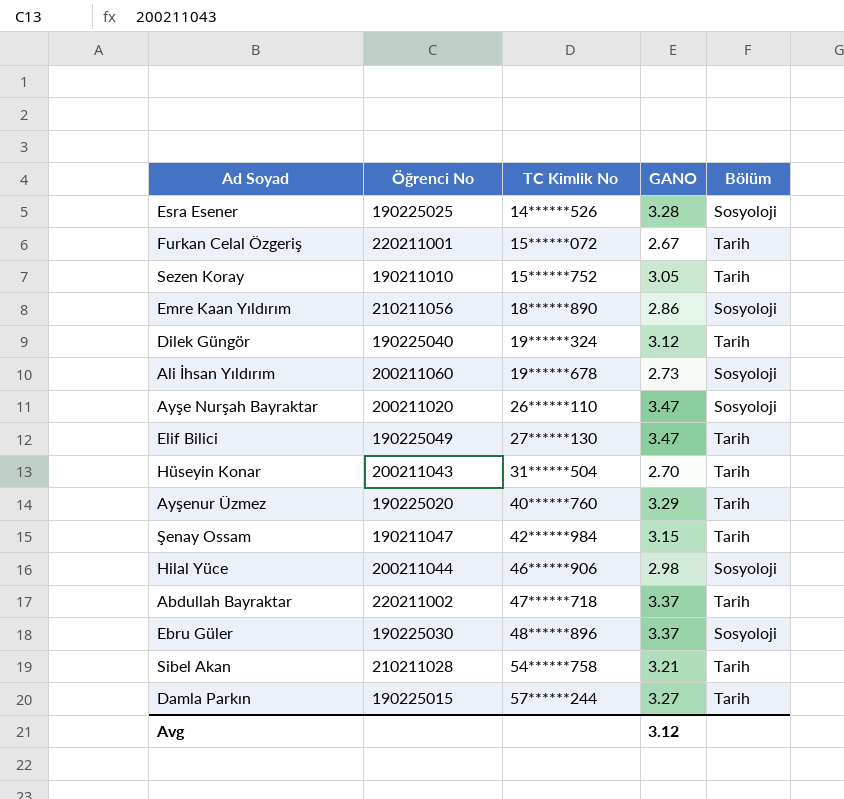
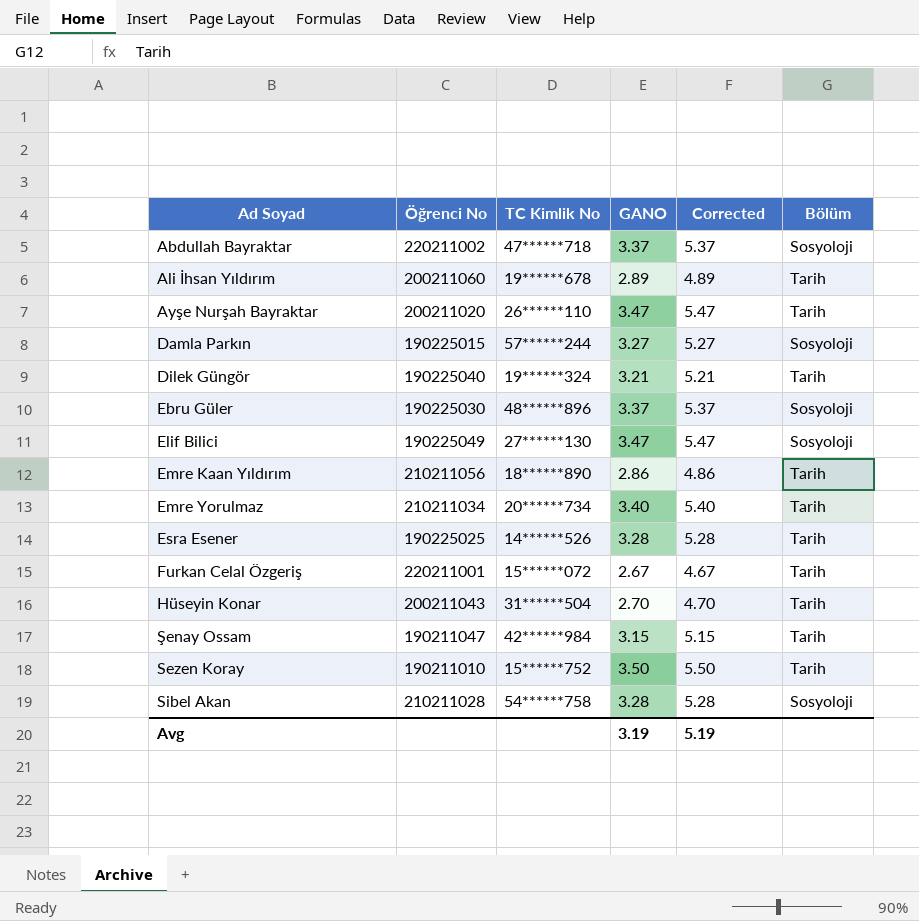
row order: TC Kimlik No ascending -> Ad Soyad ascending
column Corrected | formula: none -> [GANO] + 2
row Ayşenur Üzmez: 190225020 | 40******760 | 3.29 | Tarih -> none
row Hilal Yüce: 200211044 | 46******906 | 2.98 | Sosyoloji -> none
Abdullah Bayraktar | Bölüm: Tarih -> Sosyoloji
Ali İhsan Yıldırım | GANO: 2.73 -> 2.89
Ali İhsan Yıldırım | Bölüm: Sosyoloji -> Tarih
Ayşe Nurşah Bayraktar | Bölüm: Sosyoloji -> Tarih
Damla Parkın | Bölüm: Tarih -> Sosyoloji
Dilek Güngör | GANO: 3.12 -> 3.21
Elif Bilici | Bölüm: Tarih -> Sosyoloji
Emre Kaan Yıldırım | Bölüm: Sosyoloji -> Tarih
row Emre Yorulmaz: none -> 210211034 | 20******734 | 3.40 | 5.40 | Tarih
Esra Esener | Bölüm: Sosyoloji -> Tarih
Sezen Koray | GANO: 3.05 -> 3.50
Sibel Akan | GANO: 3.21 -> 3.28
Sibel Akan | Bölüm: Tarih -> Sosyoloji
Avg | GANO: 3.12 -> 3.19

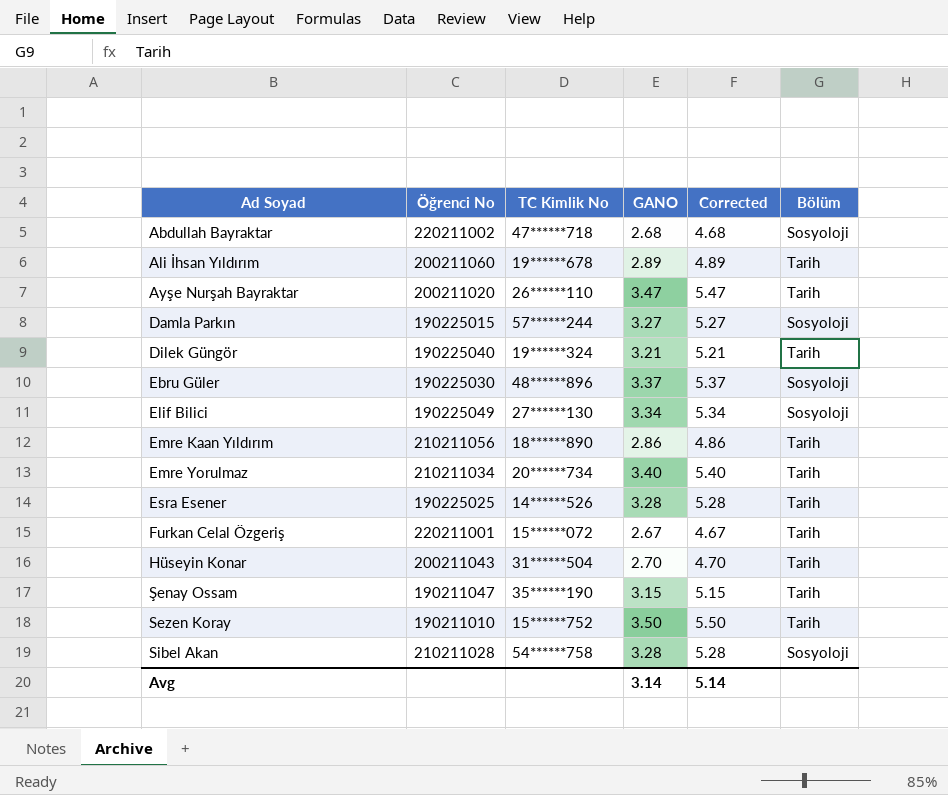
Abdullah Bayraktar | GANO: 3.37 -> 2.68
Abdullah Bayraktar | Corrected: 5.37 -> 4.68
Elif Bilici | GANO: 3.47 -> 3.34
Elif Bilici | Corrected: 5.47 -> 5.34
Şenay Ossam | TC Kimlik No: 42******984 -> 35******190
Avg | GANO: 3.19 -> 3.14
Avg | Corrected: 5.19 -> 5.14

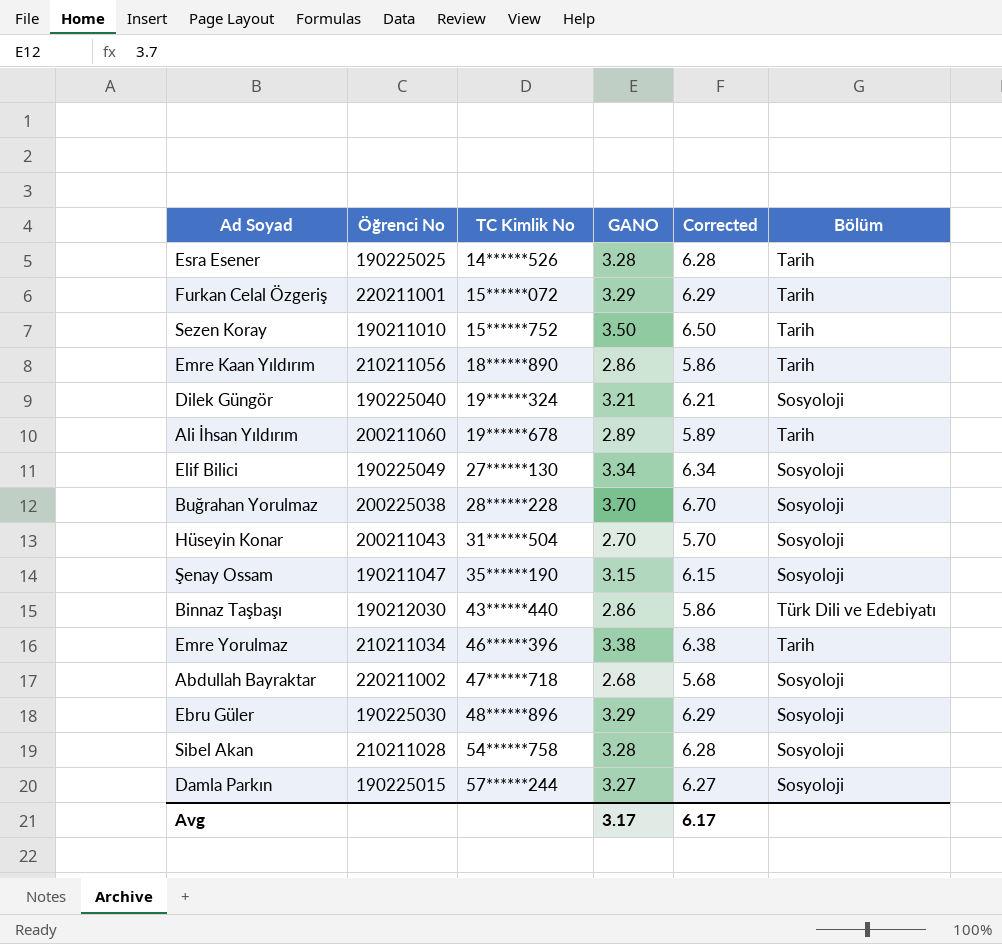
row order: Ad Soyad ascending -> TC Kimlik No ascending
column Corrected | formula: [GANO] + 2 -> [GANO] + 3
row Ayşe Nurşah Bayraktar: 200211020 | 26******110 | 3.47 | 5.47 | Tarih -> none
Furkan Celal Özgeriş | GANO: 2.67 -> 3.29
Dilek Güngör | Bölüm: Tarih -> Sosyoloji
row Buğrahan Yorulmaz: none -> 200225038 | 28******228 | 3.70 | 6.70 | Sosyoloji
Hüseyin Konar | Bölüm: Tarih -> Sosyoloji
Şenay Ossam | Bölüm: Tarih -> Sosyoloji
row Binnaz Taşbaşı: none -> 190212030 | 43******440 | 2.86 | 5.86 | Türk Dili ve Edebiyatı
Emre Yorulmaz | TC Kimlik No: 20******734 -> 46******396
Emre Yorulmaz | GANO: 3.40 -> 3.38
Ebru Güler | GANO: 3.37 -> 3.29
Avg | GANO: 3.14 -> 3.17
Avg | Corrected: 5.14 -> 6.17

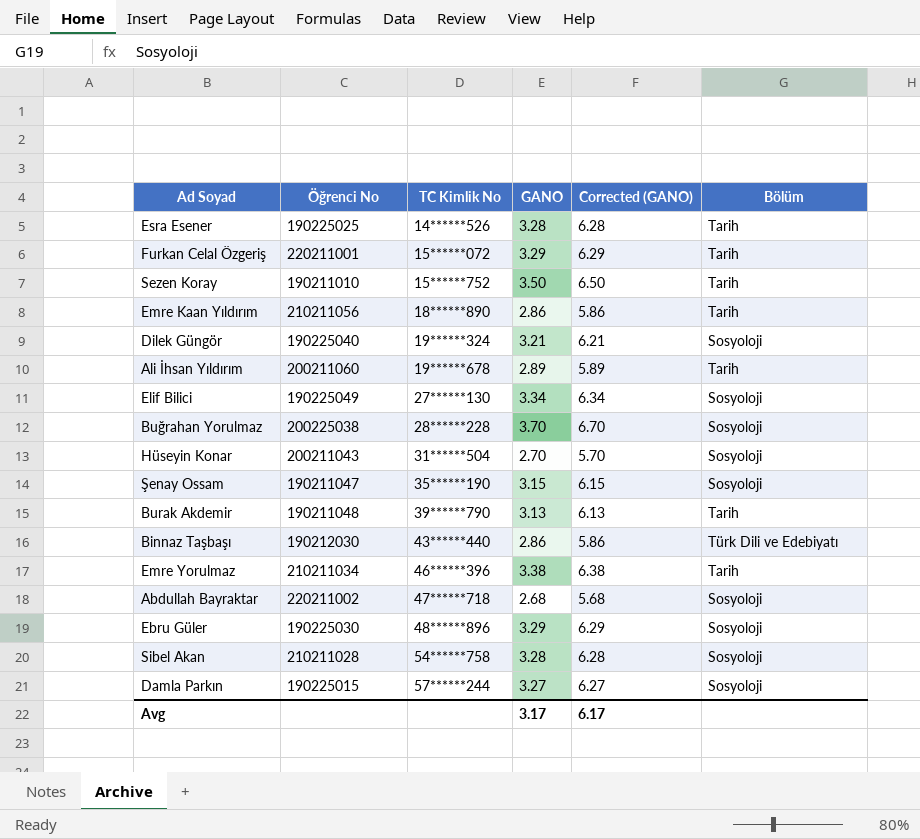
column name: Corrected -> Corrected (GANO)
row Burak Akdemir: none -> 190211048 | 39******790 | 3.13 | 6.13 | Tarih

